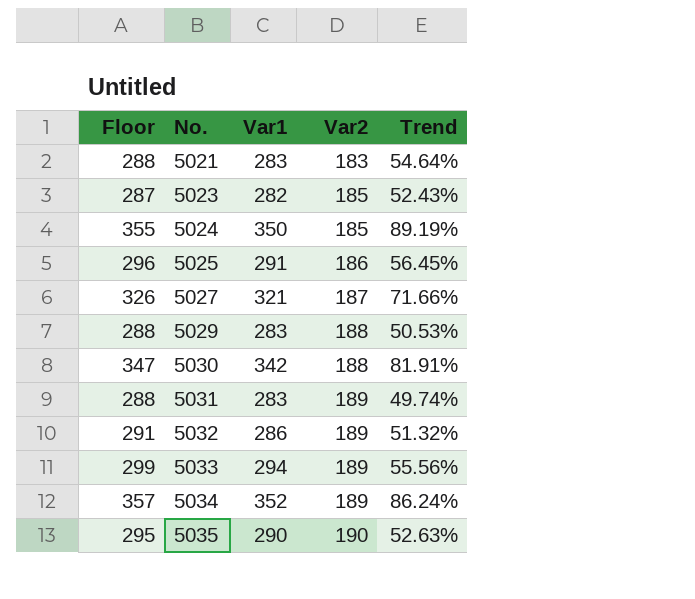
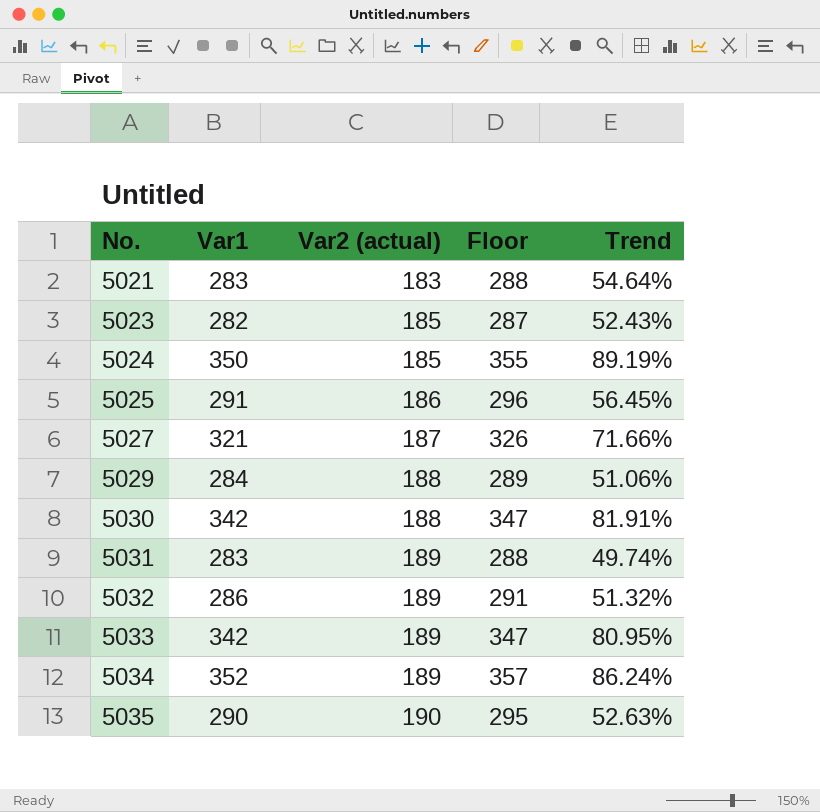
column name: Var2 -> Var2 (actual)
column Floor | position: 1 -> 4
5029 | Var1: 283 -> 284
5029 | Floor: 288 -> 289
5029 | Trend: 50.53% -> 51.06%
5033 | Var1: 294 -> 342
5033 | Floor: 299 -> 347
5033 | Trend: 55.56% -> 80.95%

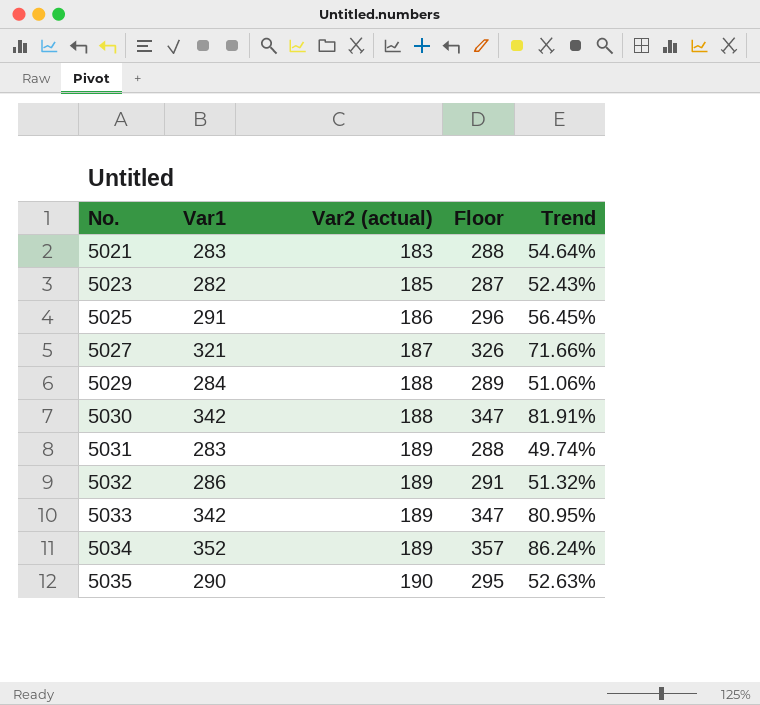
row 5024: 350 | 185 | 355 | 89.19% -> none

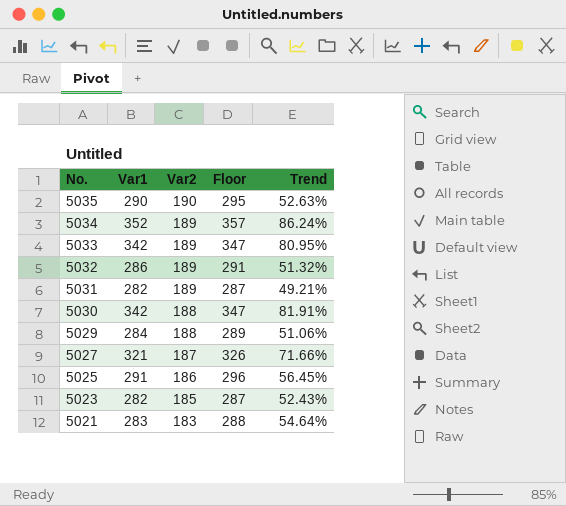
row order: No. ascending -> No. descending
column name: Var2 (actual) -> Var2
5031 | Var1: 283 -> 282
5031 | Floor: 288 -> 287
5031 | Trend: 49.74% -> 49.21%

